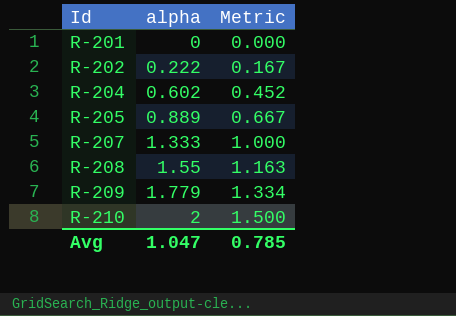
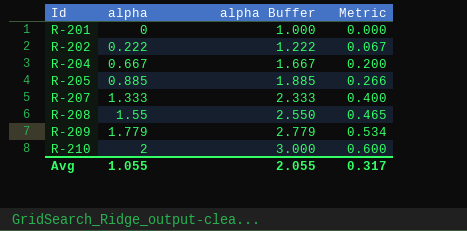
column alpha Buffer | formula: none -> [alpha] + 1
column Metric | formula: [alpha] * 0.75 -> [alpha] * 0.3
R-204 | alpha: 0.602 -> 0.667
R-205 | alpha: 0.889 -> 0.885
Avg | alpha: 1.047 -> 1.055
Avg | Metric: 0.785 -> 0.317

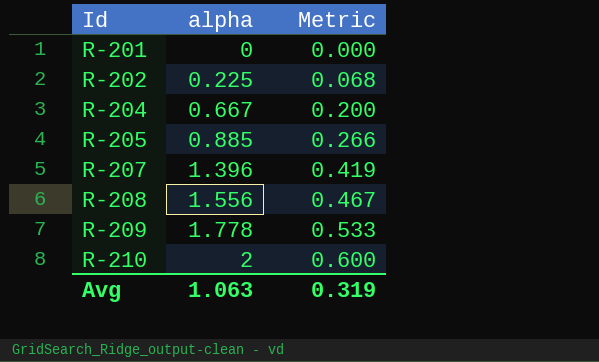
column alpha Buffer | formula: [alpha] + 1 -> none
R-202 | alpha: 0.222 -> 0.225
R-202 | Metric: 0.067 -> 0.068
R-207 | alpha: 1.333 -> 1.396
R-207 | Metric: 0.400 -> 0.419
R-208 | alpha: 1.55 -> 1.556
R-208 | Metric: 0.465 -> 0.467
R-209 | alpha: 1.779 -> 1.778
R-209 | Metric: 0.534 -> 0.533
Avg | alpha: 1.055 -> 1.063
Avg | Metric: 0.317 -> 0.319

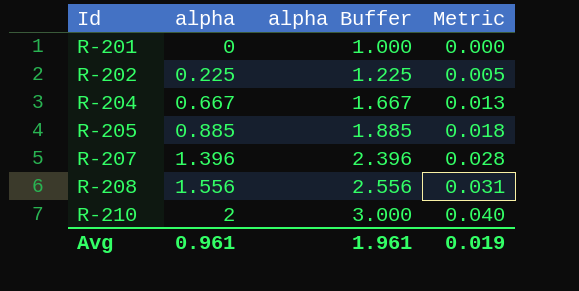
column alpha Buffer | formula: none -> [alpha] + 1
column Metric | formula: [alpha] * 0.3 -> [alpha] * 0.02
row R-209: 1.778 | 0.533 -> none
Avg | alpha: 1.063 -> 0.961
Avg | Metric: 0.319 -> 0.019

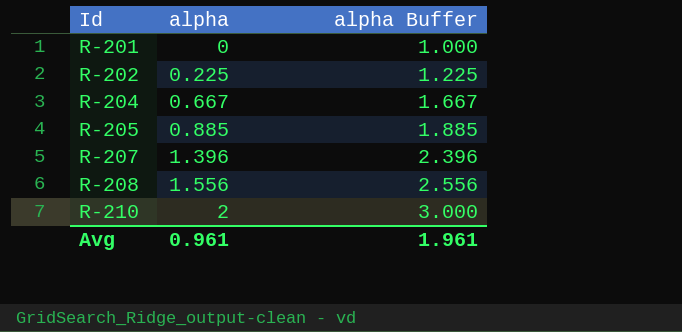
column Metric | formula: [alpha] * 0.02 -> none

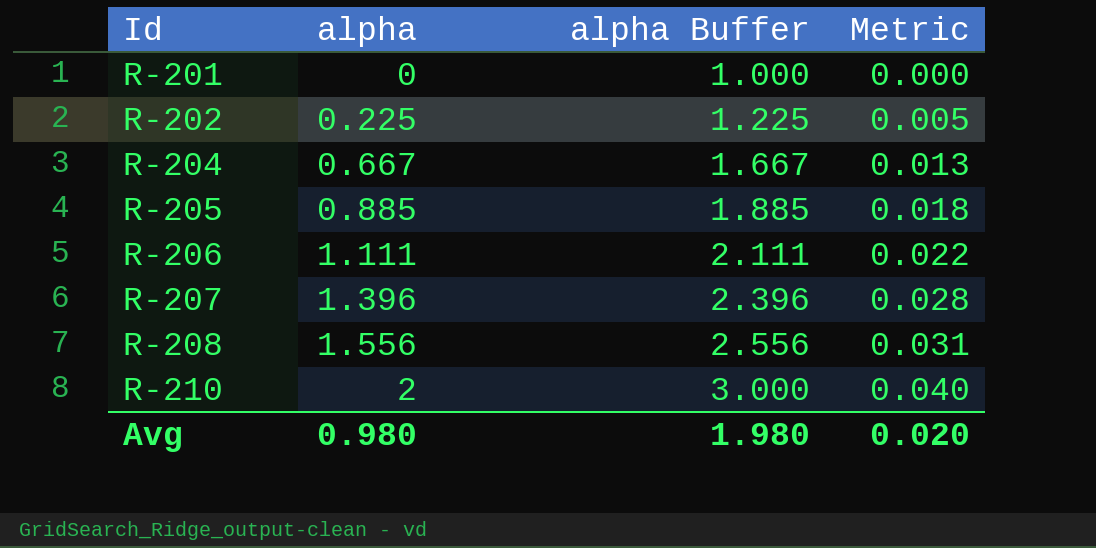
column Metric | formula: none -> [alpha] * 0.02
row R-206: none -> 1.111 | 2.111 | 0.022
Avg | alpha: 0.961 -> 0.980
Avg | alpha Buffer: 1.961 -> 1.980

